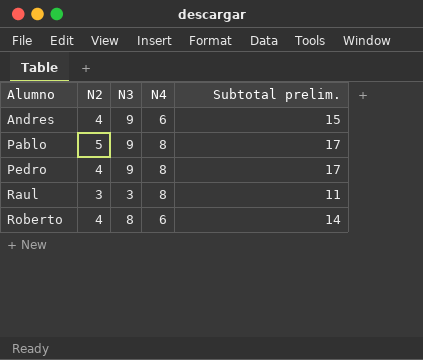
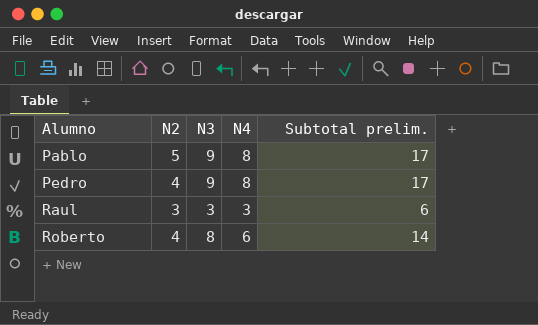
row Andres: 4 | 9 | 6 | 15 -> none
Raul | N4: 8 -> 3
Raul | Subtotal prelim.: 11 -> 6

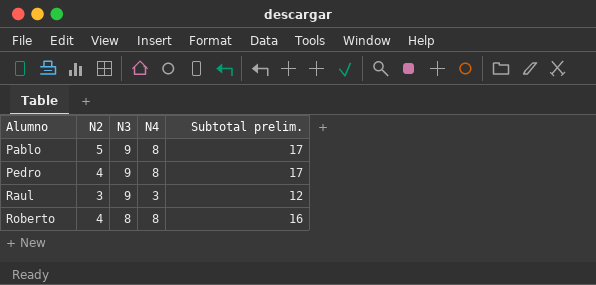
Raul | N3: 3 -> 9
Raul | Subtotal prelim.: 6 -> 12
Roberto | N4: 6 -> 8
Roberto | Subtotal prelim.: 14 -> 16

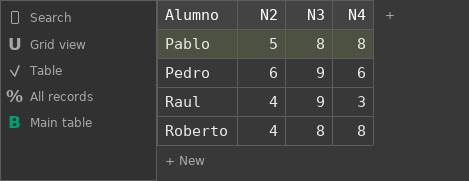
column Subtotal prelim. | formula: [N3] + [N4] -> none
Pablo | N3: 9 -> 8
Pedro | N2: 4 -> 6
Pedro | N4: 8 -> 6
Raul | N2: 3 -> 4

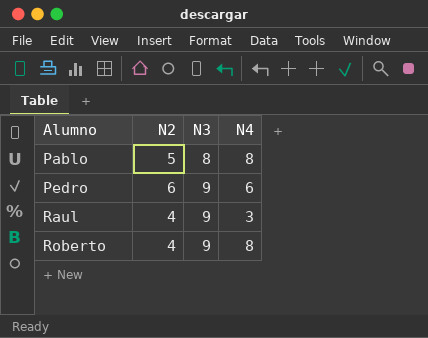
Roberto | N3: 8 -> 9

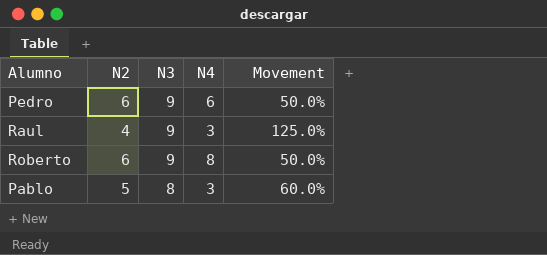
row order: Alumno ascending -> N3 descending
column Movement | formula: none -> ([N3] - [N2]) / [N2]
Roberto | N2: 4 -> 6
Pablo | N4: 8 -> 3

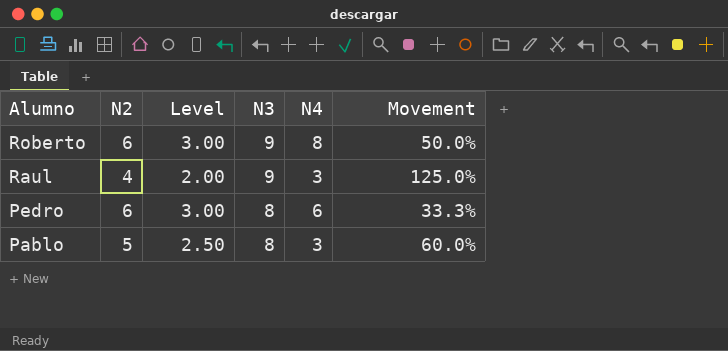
row order: N3 descending -> Alumno descending
column Level | formula: none -> [N2] * 0.5
Pedro | N3: 9 -> 8
Pedro | Movement: 50.0% -> 33.3%

